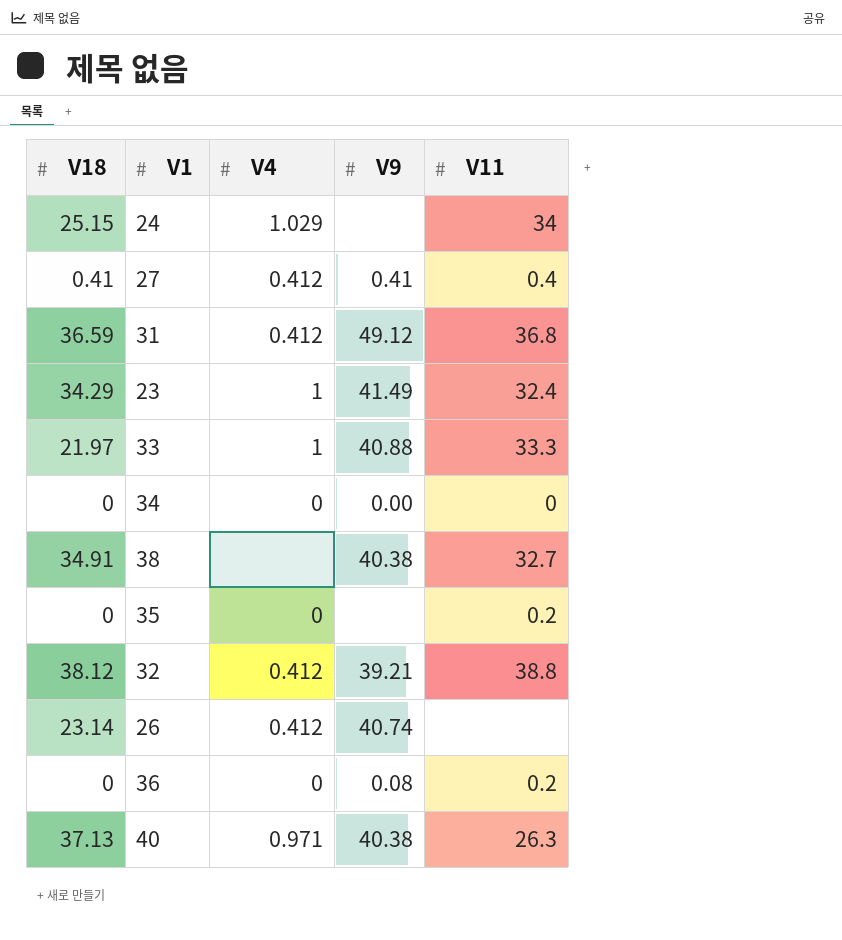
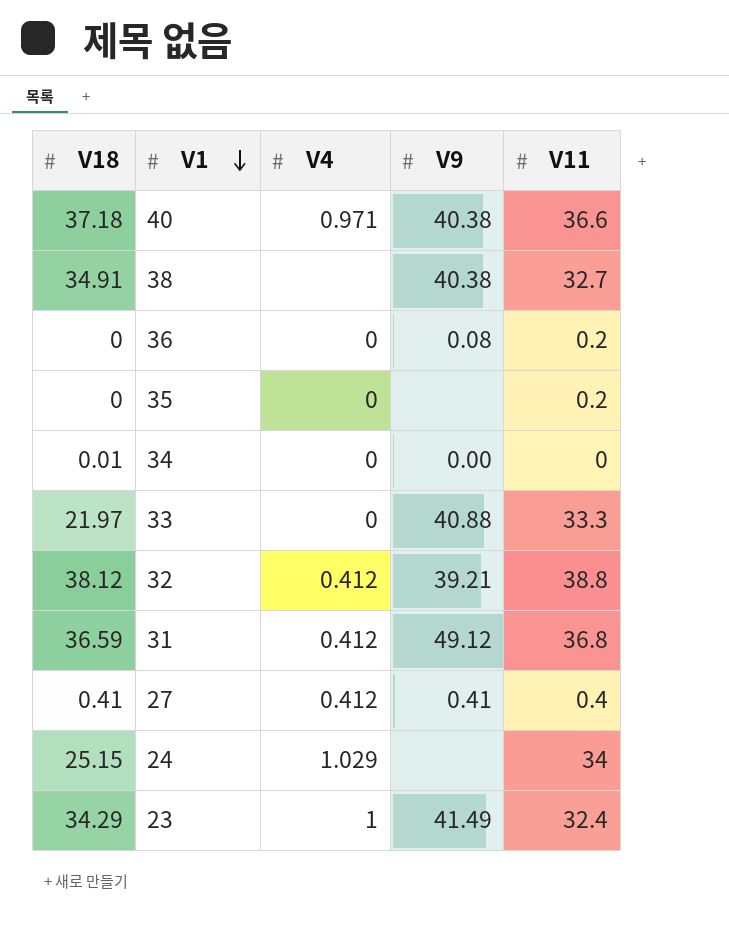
row order: none -> V1 descending
row 26: 23.14 | 0.412 | 40.74 | none -> none
40 | V18: 37.13 -> 37.18
40 | V11: 26.3 -> 36.6
34 | V18: 0 -> 0.01
33 | V4: 1 -> 0

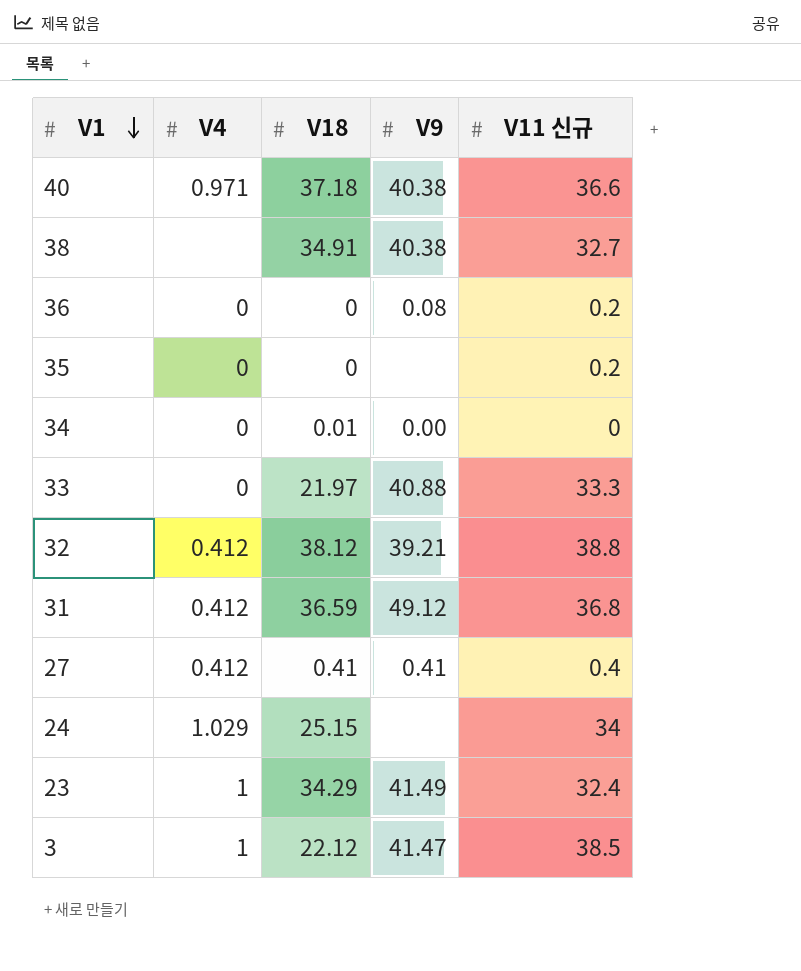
column V18 | position: 1 -> 3
column name: V11 -> V11 신규
row 3: none -> 1 | 22.12 | 41.47 | 38.5

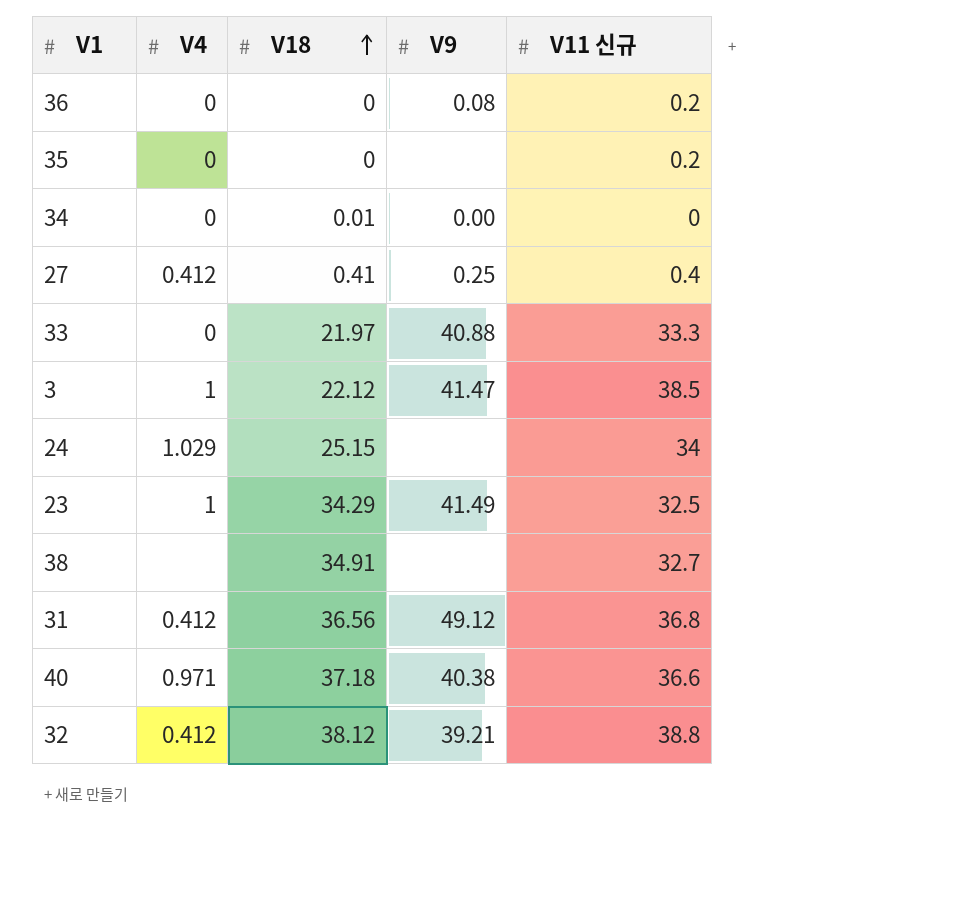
row order: V1 descending -> V18 ascending
27 | V9: 0.41 -> 0.25
23 | V11 신규: 32.4 -> 32.5
38 | V9: 40.38 -> none
31 | V18: 36.59 -> 36.56

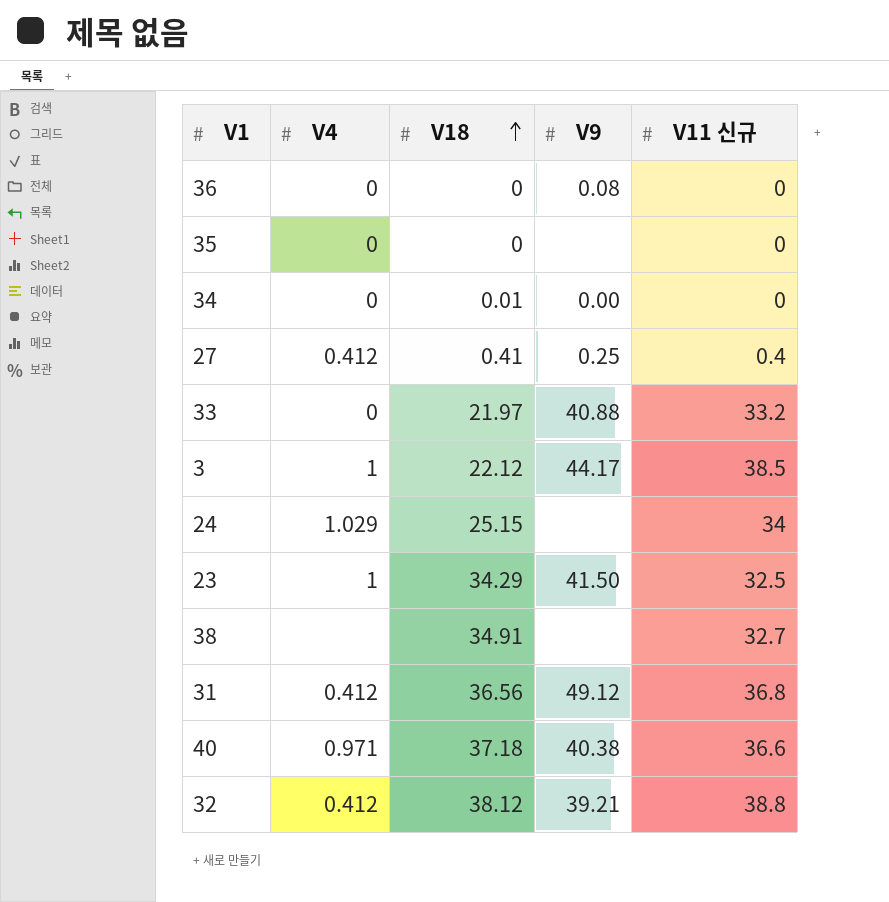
36 | V11 신규: 0.2 -> 0
35 | V11 신규: 0.2 -> 0
33 | V11 신규: 33.3 -> 33.2
3 | V9: 41.47 -> 44.17
23 | V9: 41.49 -> 41.50

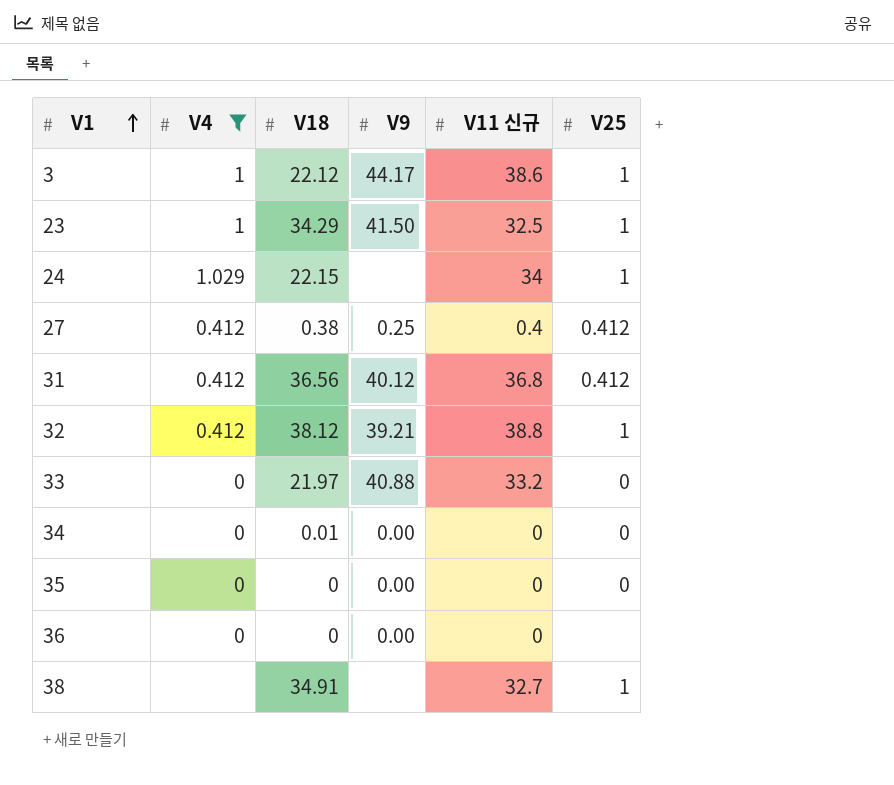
filter: none -> V4 != 0.971
row order: V18 ascending -> V1 ascending
column V25 | position: none -> 6
3 | V11 신규: 38.5 -> 38.6
24 | V18: 25.15 -> 22.15
27 | V18: 0.41 -> 0.38
31 | V9: 49.12 -> 40.12
35 | V9: none -> 0.00
36 | V9: 0.08 -> 0.00

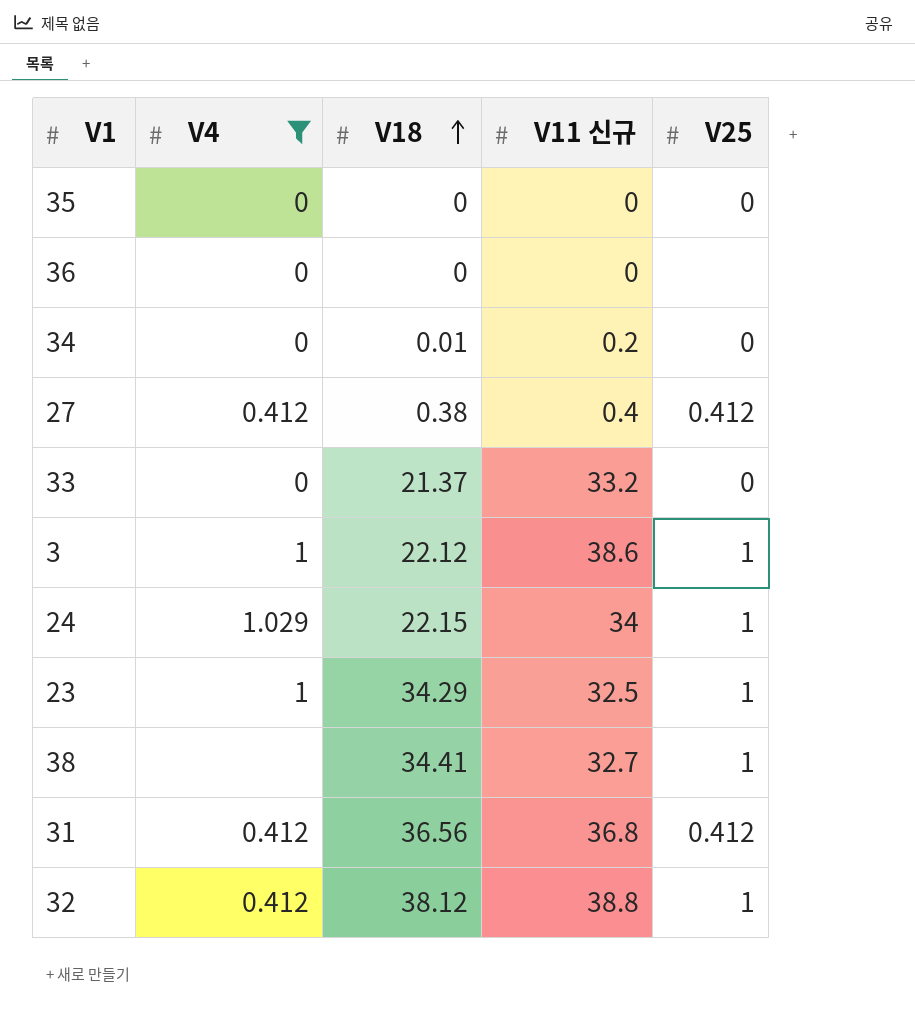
row order: V1 ascending -> V18 ascending
column V9 | position: 4 -> none
34 | V11 신규: 0 -> 0.2
33 | V18: 21.97 -> 21.37
38 | V18: 34.91 -> 34.41

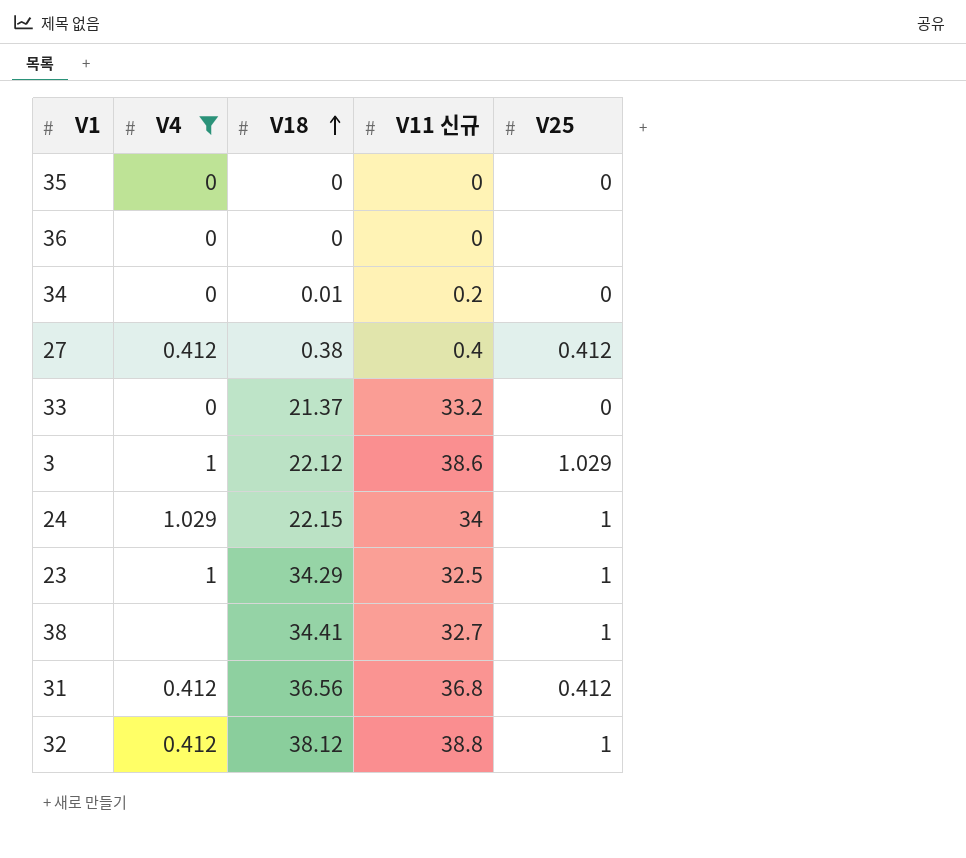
3 | V25: 1 -> 1.029

